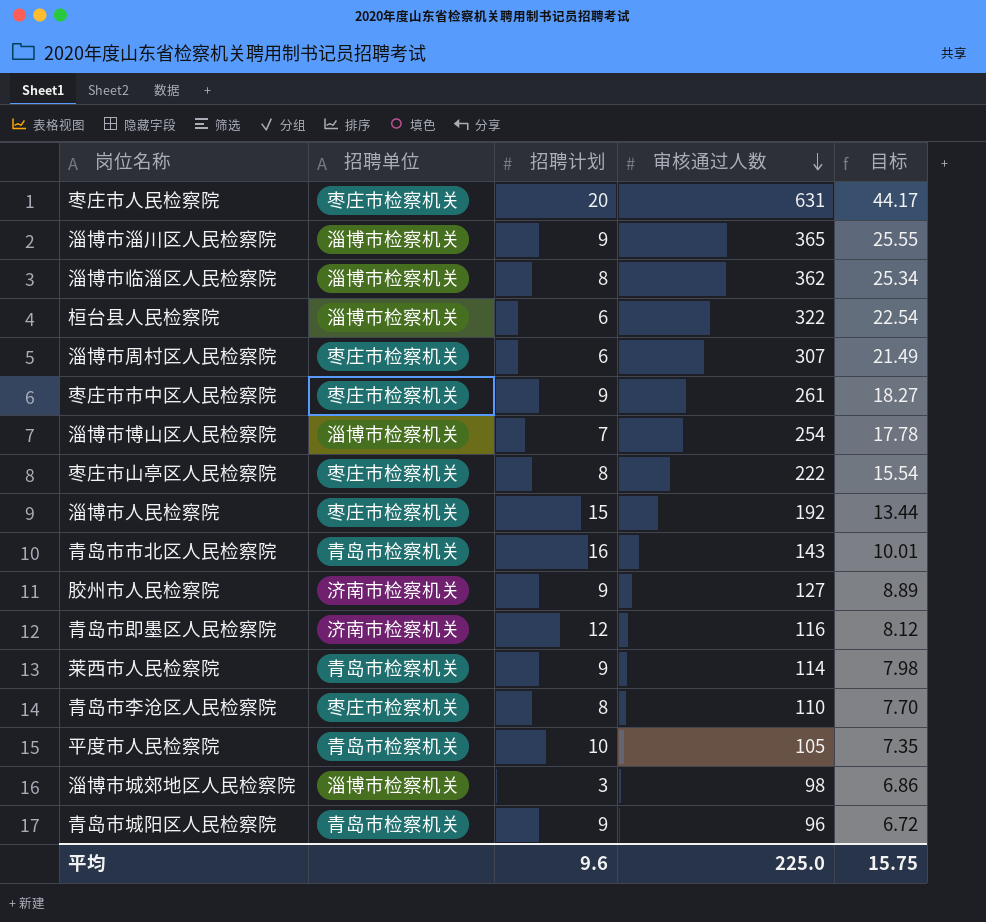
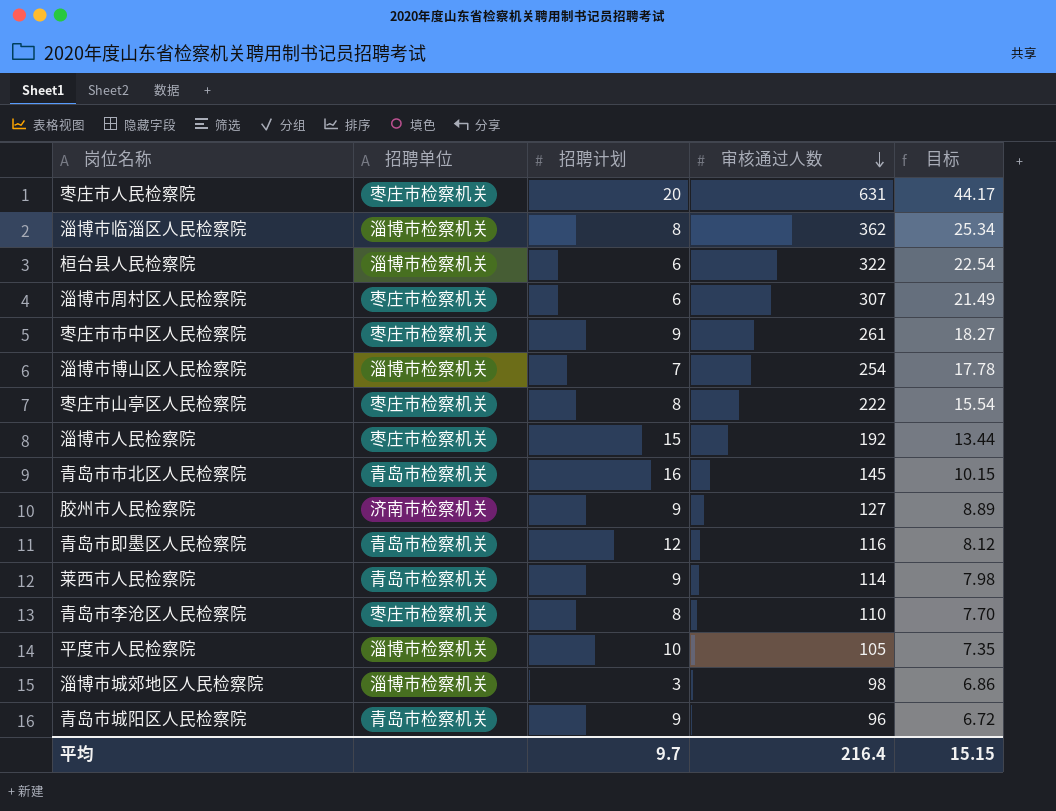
row 淄博市淄川区人民检察院: 淄博市检察机关 | 9 | 365 | 25.55 -> none
青岛市市北区人民检察院 | 审核通过人数: 143 -> 145
青岛市市北区人民检察院 | 目标: 10.01 -> 10.15
青岛市即墨区人民检察院 | 招聘单位: 济南市检察机关 -> 青岛市检察机关
平度市人民检察院 | 招聘单位: 青岛市检察机关 -> 淄博市检察机关
平均 | 招聘计划: 9.6 -> 9.7
平均 | 审核通过人数: 225.0 -> 216.4
平均 | 目标: 15.75 -> 15.15

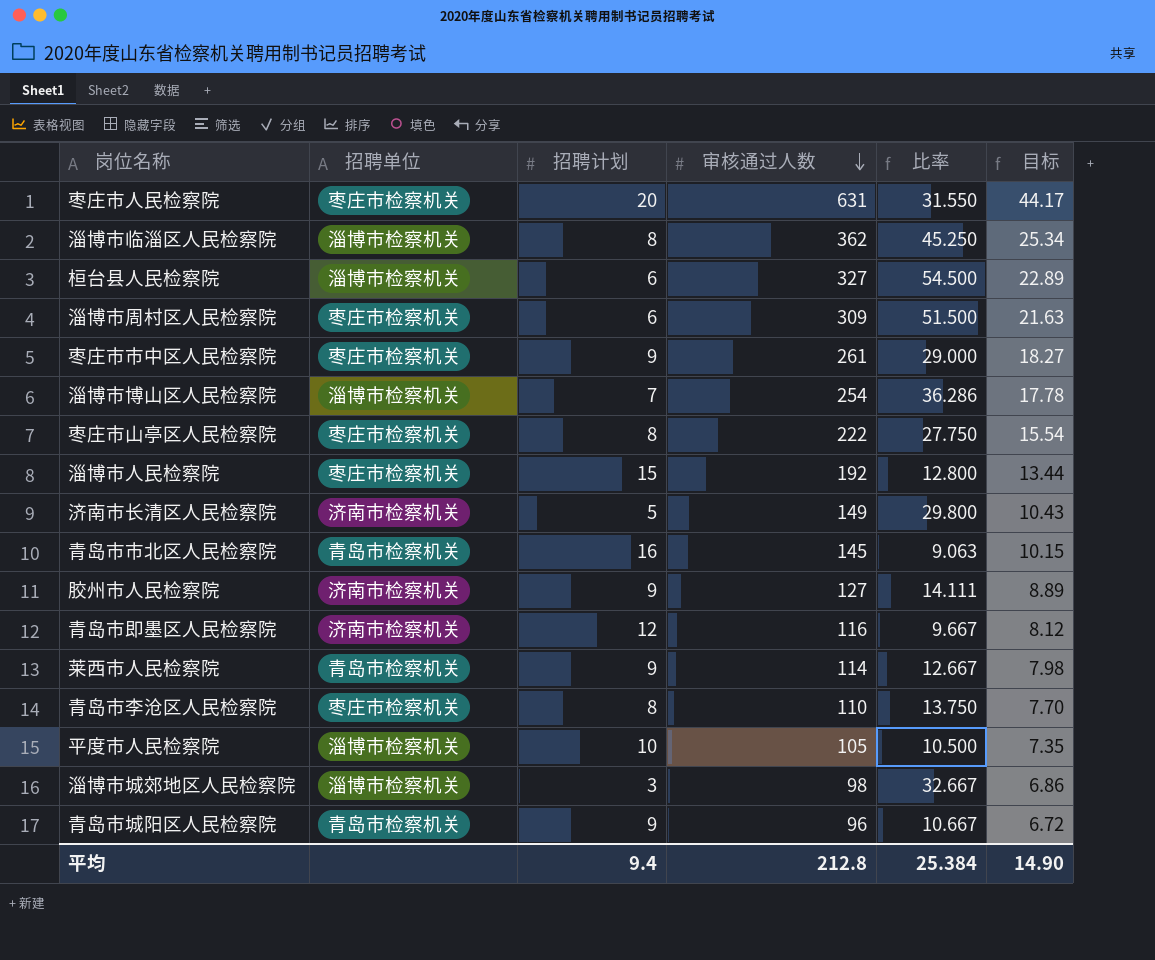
column 比率 | formula: none -> [审核通过人数] / [招聘计划]
桓台县人民检察院 | 审核通过人数: 322 -> 327
桓台县人民检察院 | 目标: 22.54 -> 22.89
淄博市周村区人民检察院 | 审核通过人数: 307 -> 309
淄博市周村区人民检察院 | 目标: 21.49 -> 21.63
row 济南市长清区人民检察院: none -> 济南市检察机关 | 5 | 149 | 29.800 | 10.43
青岛市即墨区人民检察院 | 招聘单位: 青岛市检察机关 -> 济南市检察机关
平均 | 招聘计划: 9.7 -> 9.4
平均 | 审核通过人数: 216.4 -> 212.8
平均 | 目标: 15.15 -> 14.90

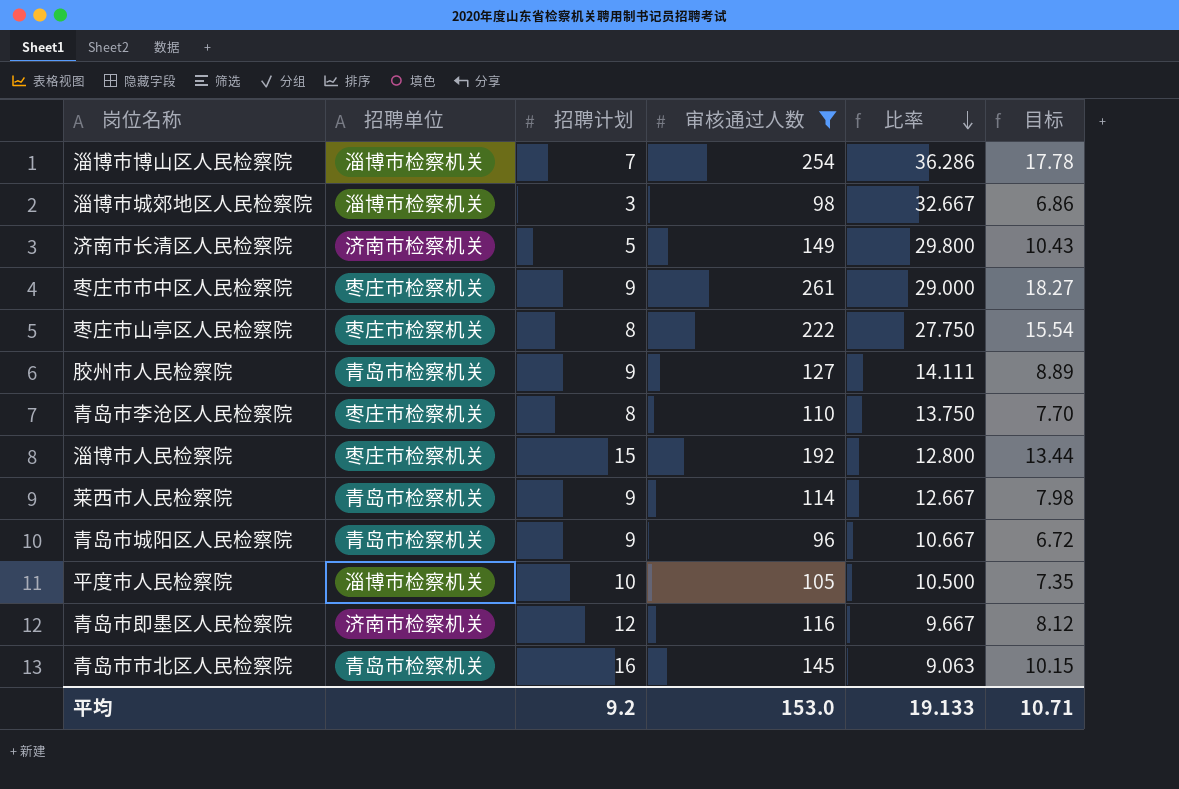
filter: none -> 审核通过人数 <= 261
row order: 审核通过人数 descending -> 比率 descending
胶州市人民检察院 | 招聘单位: 济南市检察机关 -> 青岛市检察机关
平均 | 招聘计划: 9.4 -> 9.2
平均 | 审核通过人数: 212.8 -> 153.0
平均 | 比率: 25.384 -> 19.133
平均 | 目标: 14.90 -> 10.71

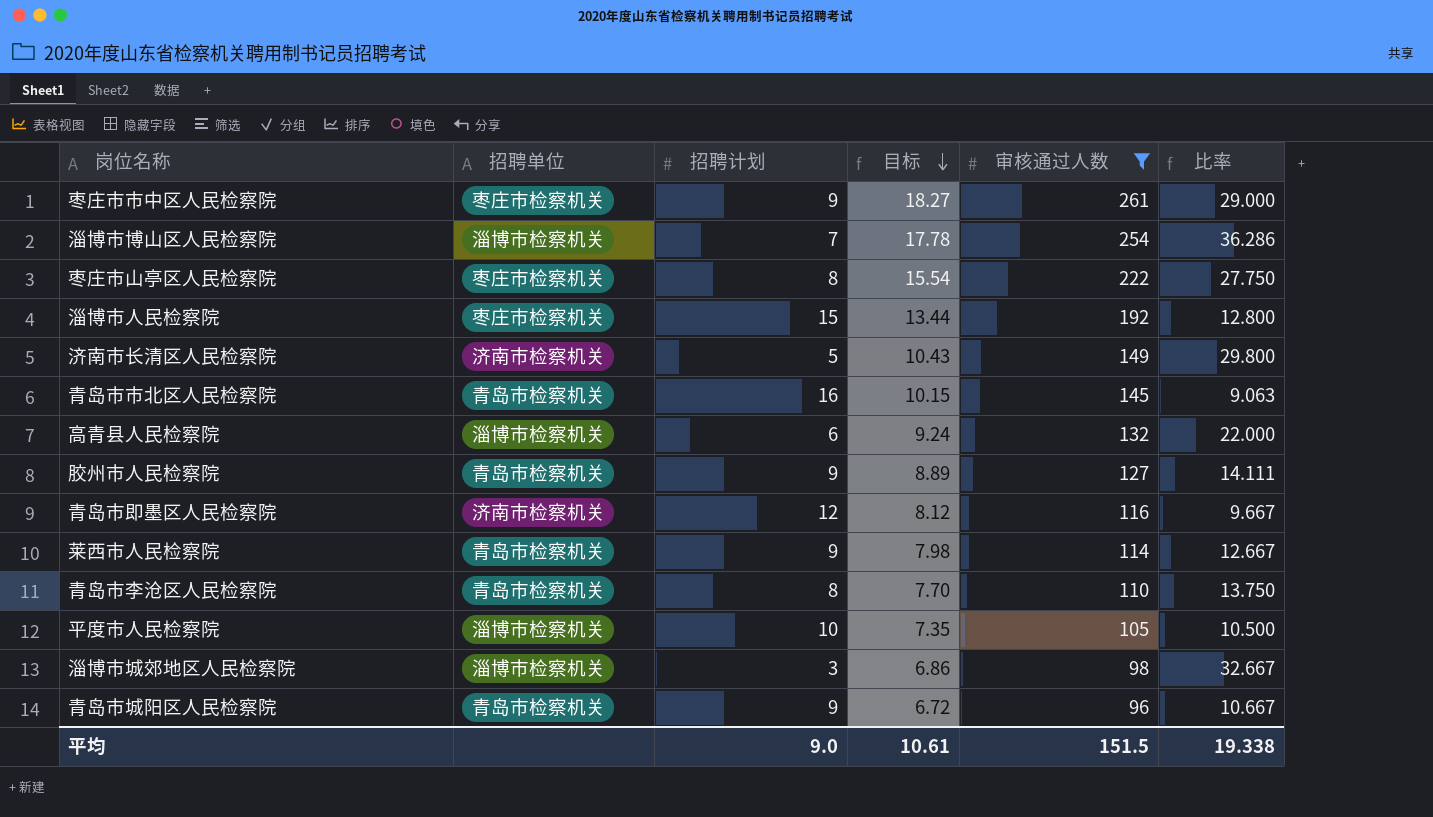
row order: 比率 descending -> 目标 descending
column 目标 | position: 6 -> 4
row 高青县人民检察院: none -> 淄博市检察机关 | 6 | 9.24 | 132 | 22.000
青岛市李沧区人民检察院 | 招聘单位: 枣庄市检察机关 -> 青岛市检察机关
平均 | 招聘计划: 9.2 -> 9.0
平均 | 目标: 10.71 -> 10.61
平均 | 审核通过人数: 153.0 -> 151.5
平均 | 比率: 19.133 -> 19.338

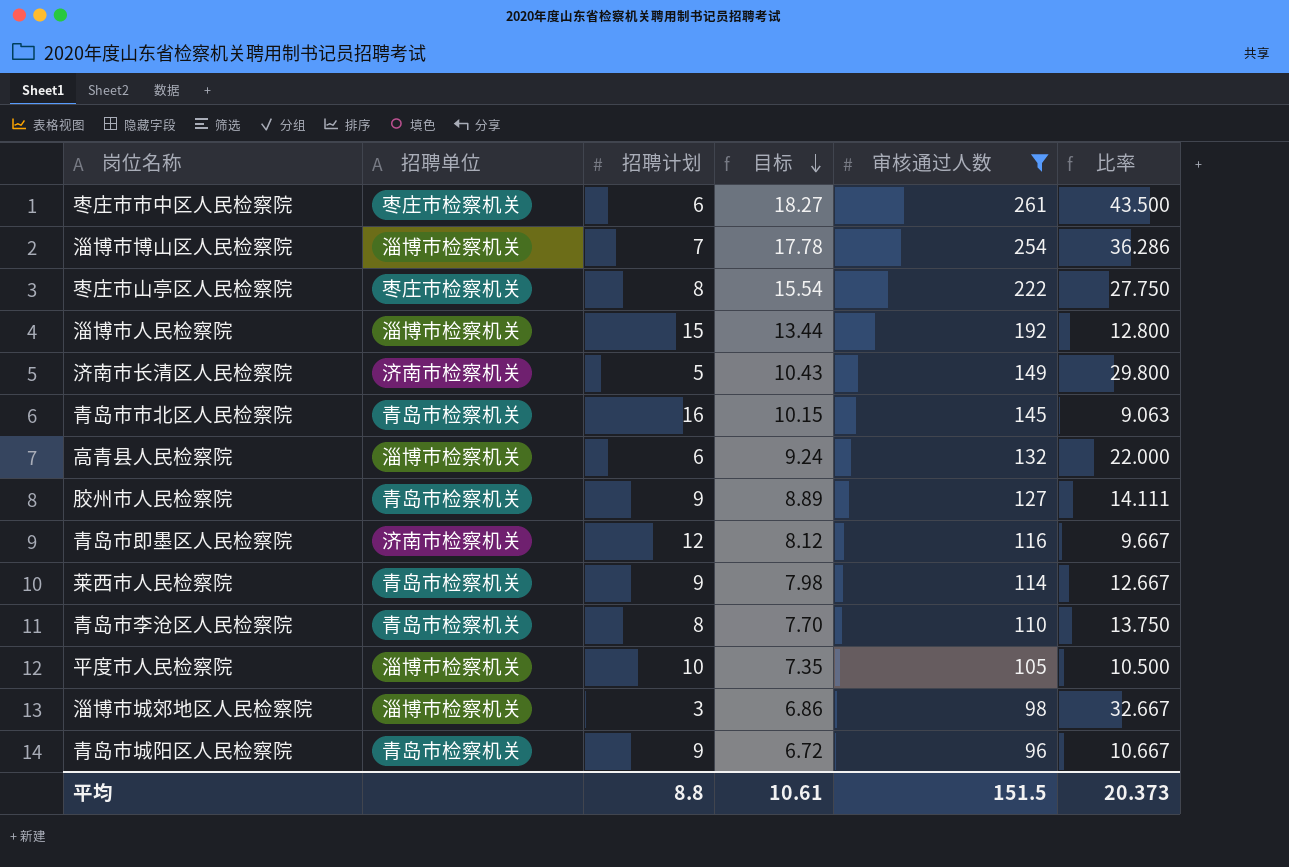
枣庄市市中区人民检察院 | 招聘计划: 9 -> 6
枣庄市市中区人民检察院 | 比率: 29.000 -> 43.500
淄博市人民检察院 | 招聘单位: 枣庄市检察机关 -> 淄博市检察机关
平均 | 招聘计划: 9.0 -> 8.8
平均 | 比率: 19.338 -> 20.373

